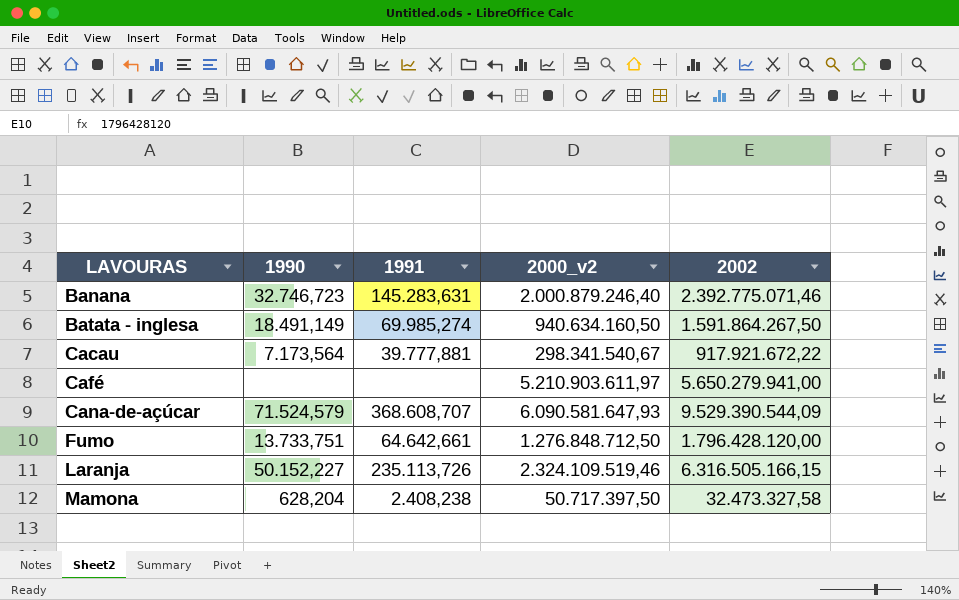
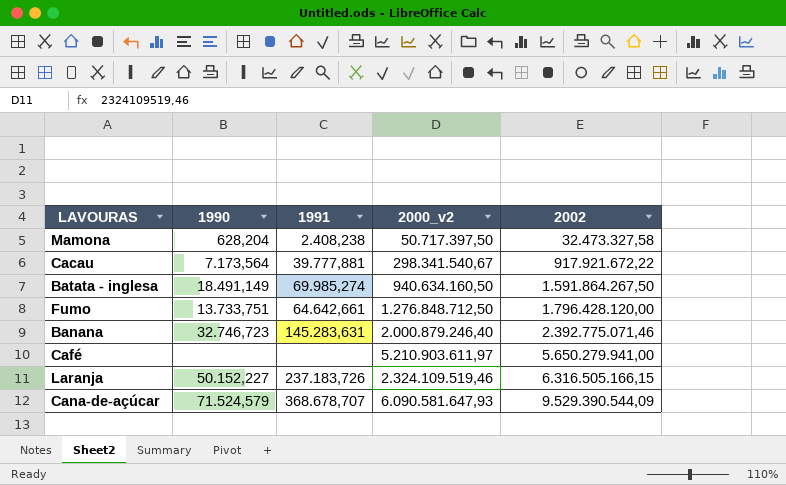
row order: LAVOURAS ascending -> 2002 ascending
Laranja | 1991: 235.113,726 -> 237.183,726
Cana-de-açúcar | 1991: 368.608,707 -> 368.678,707

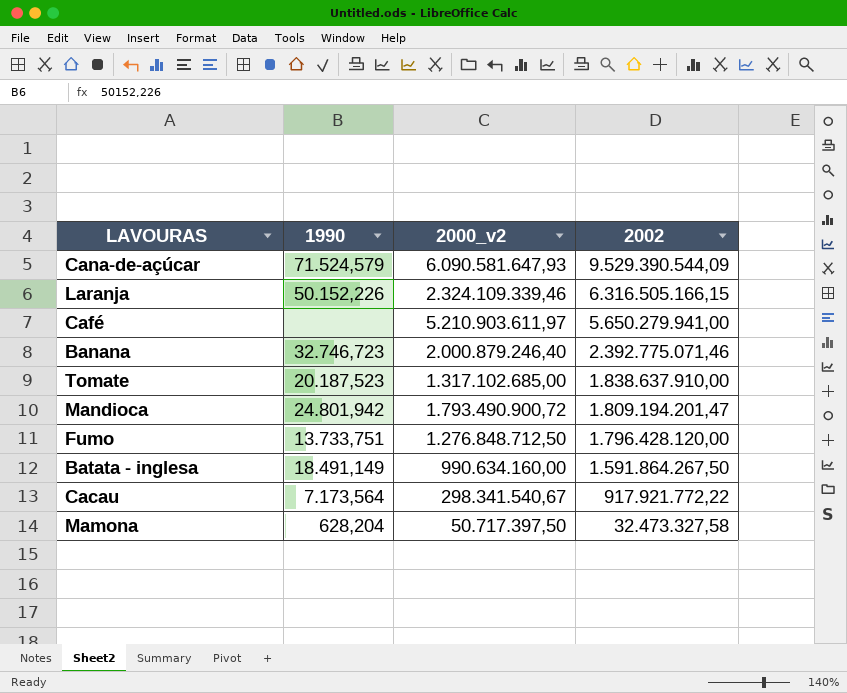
row order: 2002 ascending -> 2002 descending
column 1991 | position: 3 -> none
Laranja | 1990: 50.152,227 -> 50.152,226
Laranja | 2000_v2: 2.324.109.519,46 -> 2.324.109.339,46
row Tomate: none -> 20.187,523 | 1.317.102.685,00 | 1.838.637.910,00
row Mandioca: none -> 24.801,942 | 1.793.490.900,72 | 1.809.194.201,47
Batata - inglesa | 2000_v2: 940.634.160,50 -> 990.634.160,00
Cacau | 2002: 917.921.672,22 -> 917.921.772,22

